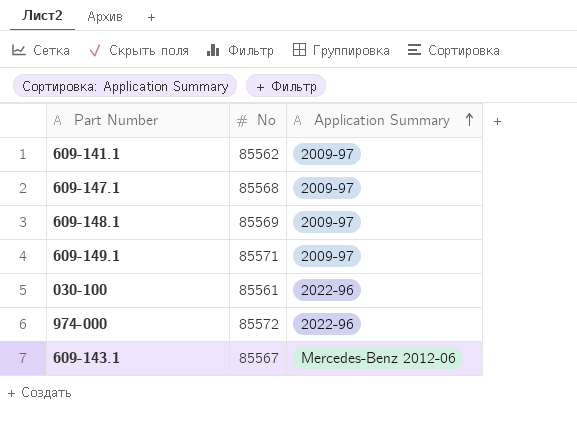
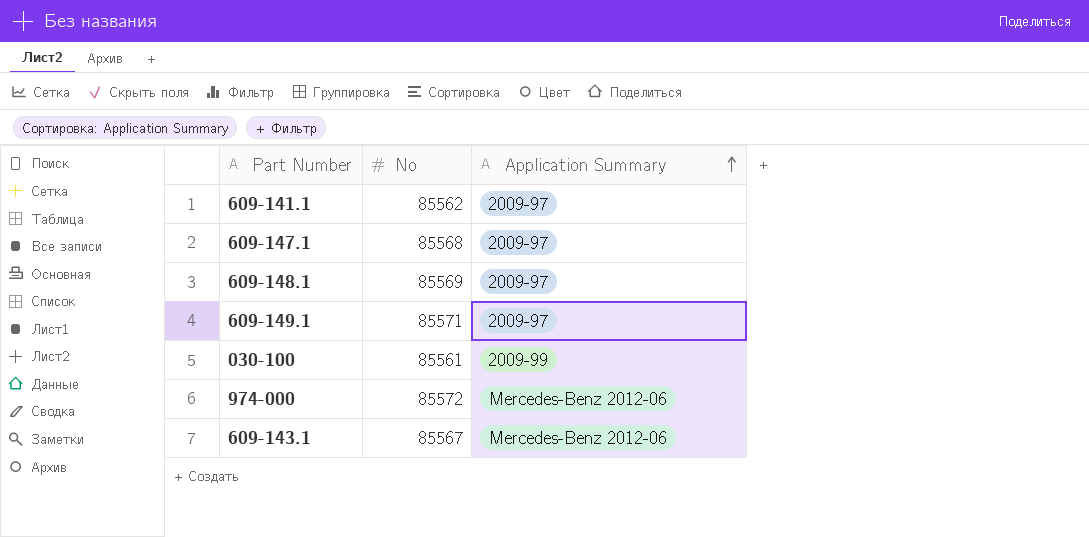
030-100 | Application Summary: 2022-96 -> 2009-99
974-000 | Application Summary: 2022-96 -> Mercedes-Benz 2012-06

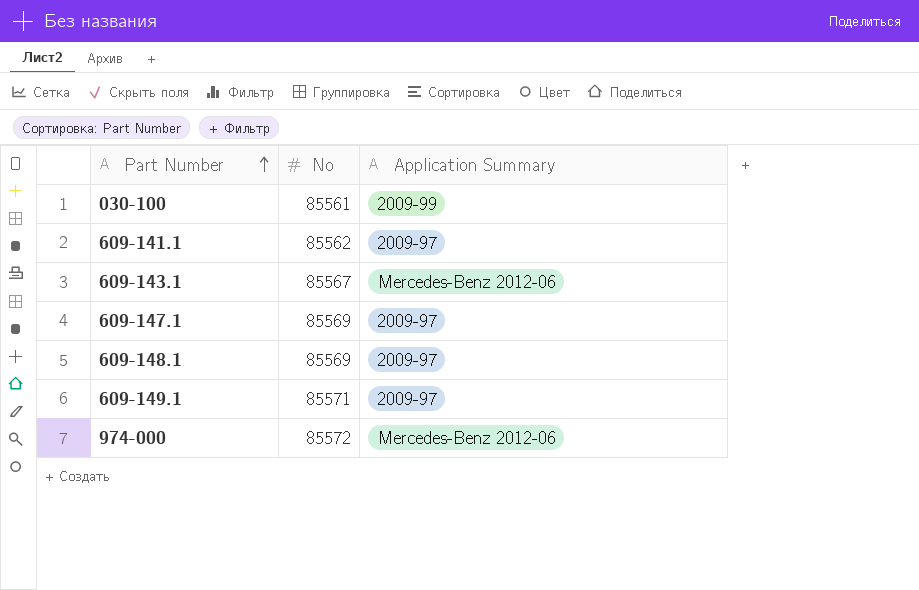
row order: Application Summary ascending -> Part Number ascending
609-147.1 | No: 85568 -> 85569

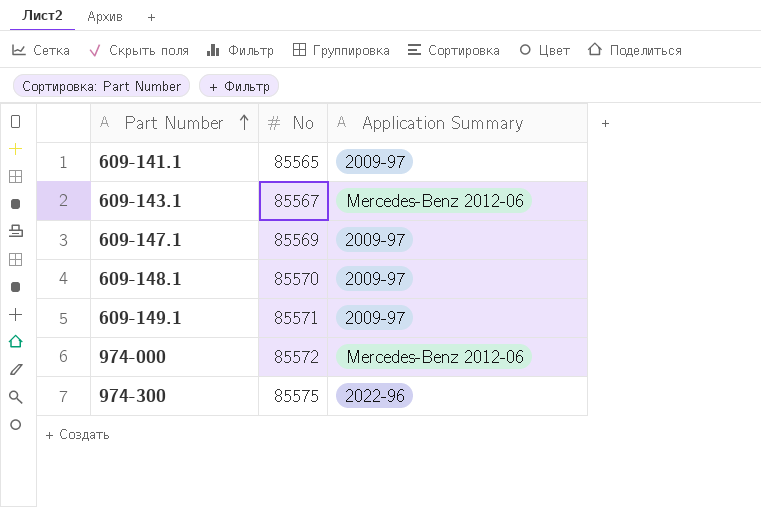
row 030-100: 85561 | 2009-99 -> none
609-141.1 | No: 85562 -> 85565
609-148.1 | No: 85569 -> 85570
row 974-300: none -> 85575 | 2022-96

